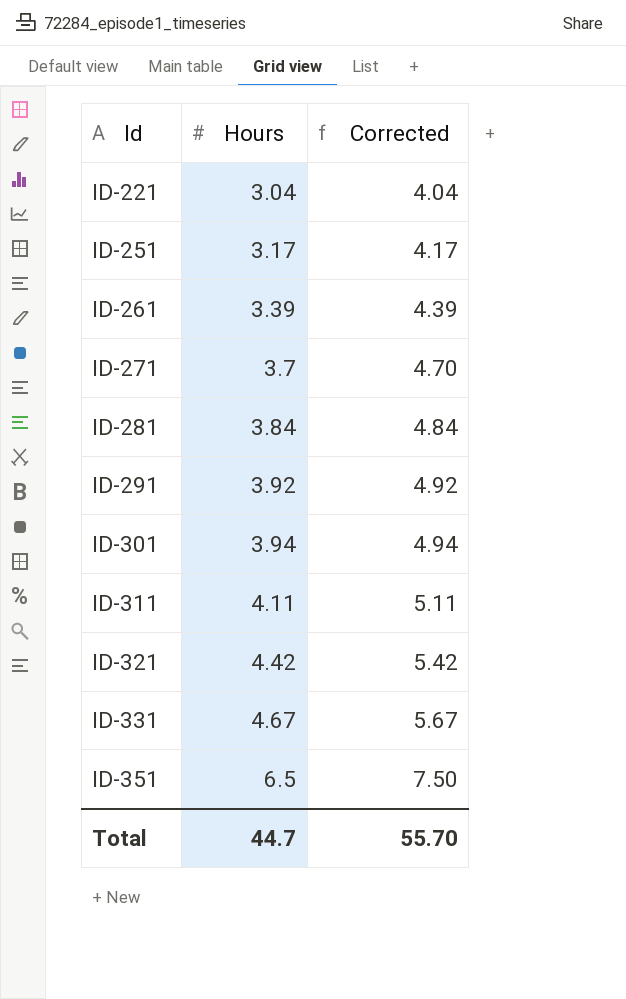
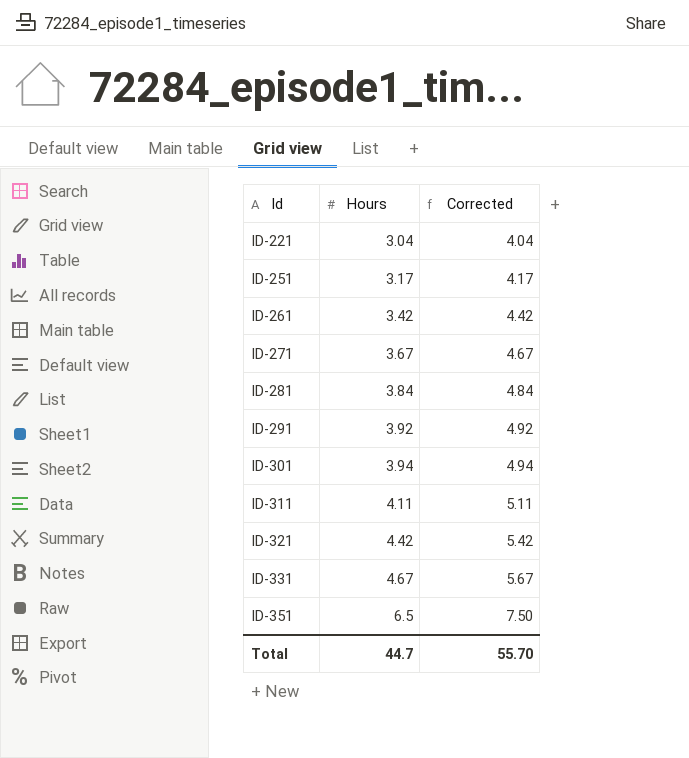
ID-261 | Hours: 3.39 -> 3.42
ID-261 | Corrected: 4.39 -> 4.42
ID-271 | Hours: 3.7 -> 3.67
ID-271 | Corrected: 4.70 -> 4.67

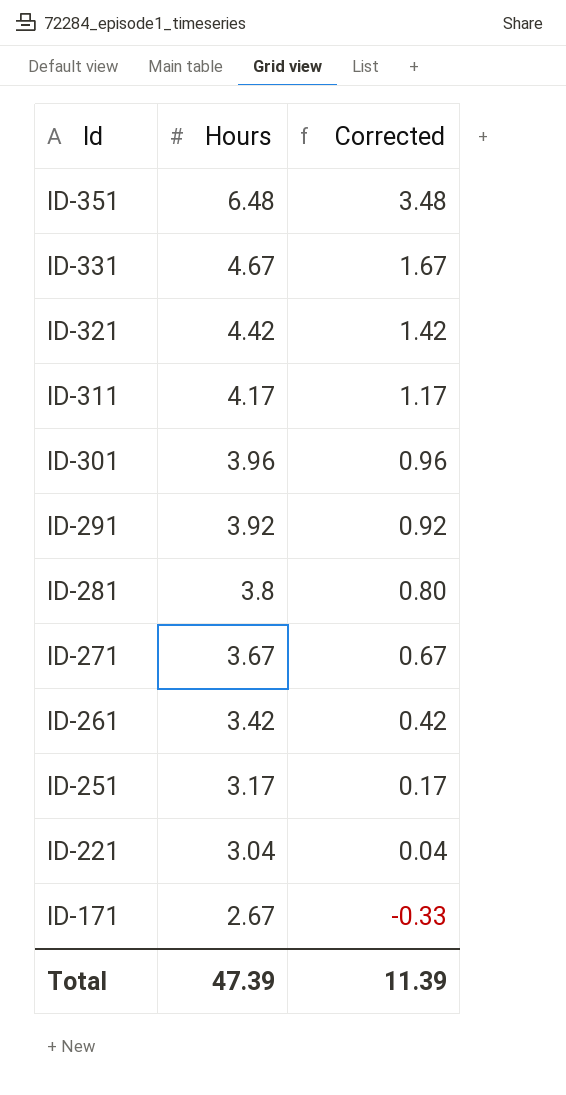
row order: Id ascending -> Id descending
column Corrected | formula: [Hours] + 1 -> [Hours] - 3
ID-351 | Hours: 6.5 -> 6.48
ID-311 | Hours: 4.11 -> 4.17
ID-301 | Hours: 3.94 -> 3.96
ID-281 | Hours: 3.84 -> 3.8
row ID-171: none -> 2.67 | -0.33
Total | Hours: 44.7 -> 47.39
Total | Corrected: 55.70 -> 11.39

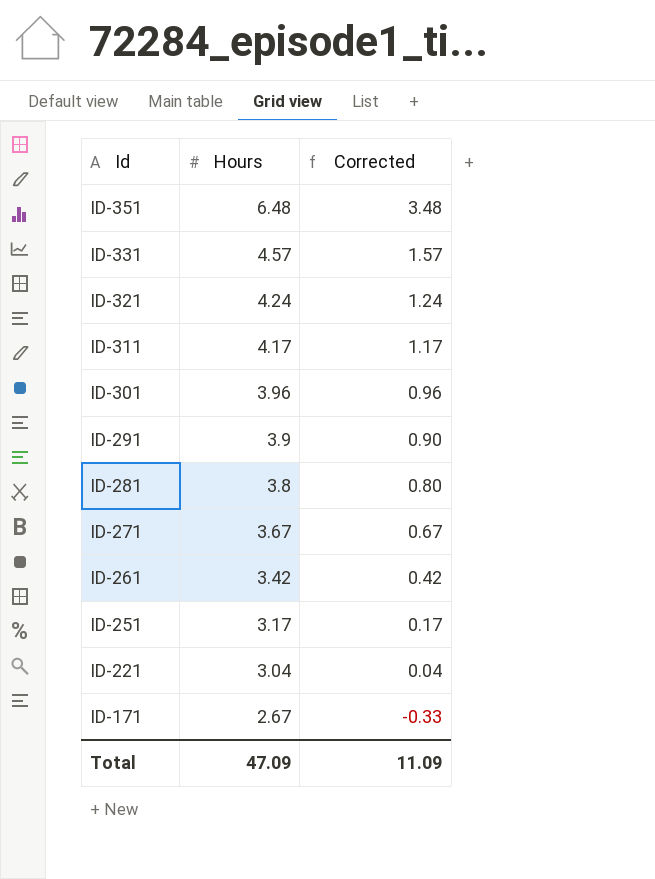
ID-331 | Hours: 4.67 -> 4.57
ID-331 | Corrected: 1.67 -> 1.57
ID-321 | Hours: 4.42 -> 4.24
ID-321 | Corrected: 1.42 -> 1.24
ID-291 | Hours: 3.92 -> 3.9
ID-291 | Corrected: 0.92 -> 0.90
Total | Hours: 47.39 -> 47.09
Total | Corrected: 11.39 -> 11.09

